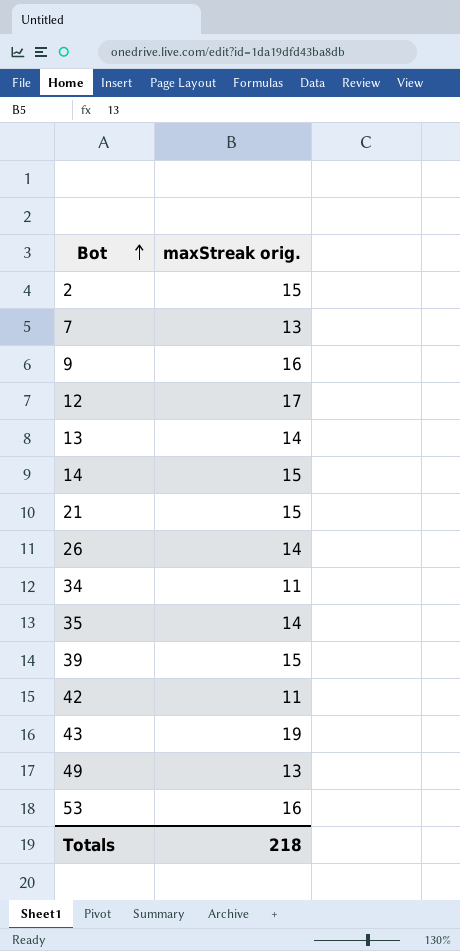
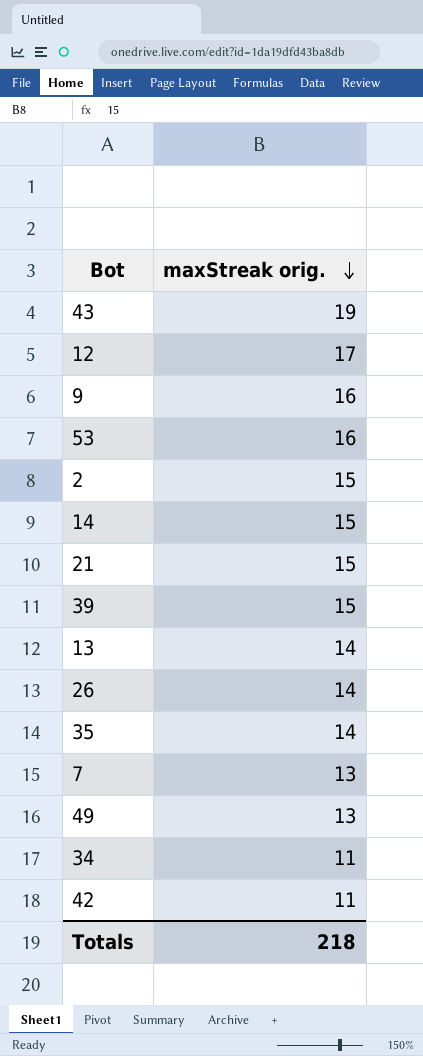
row order: Bot ascending -> maxStreak orig. descending

